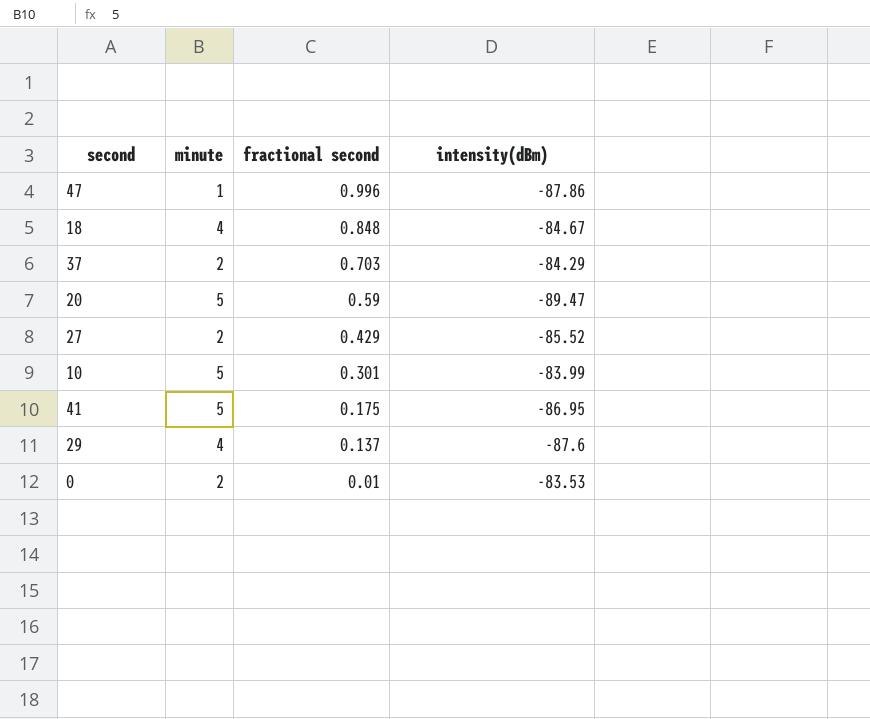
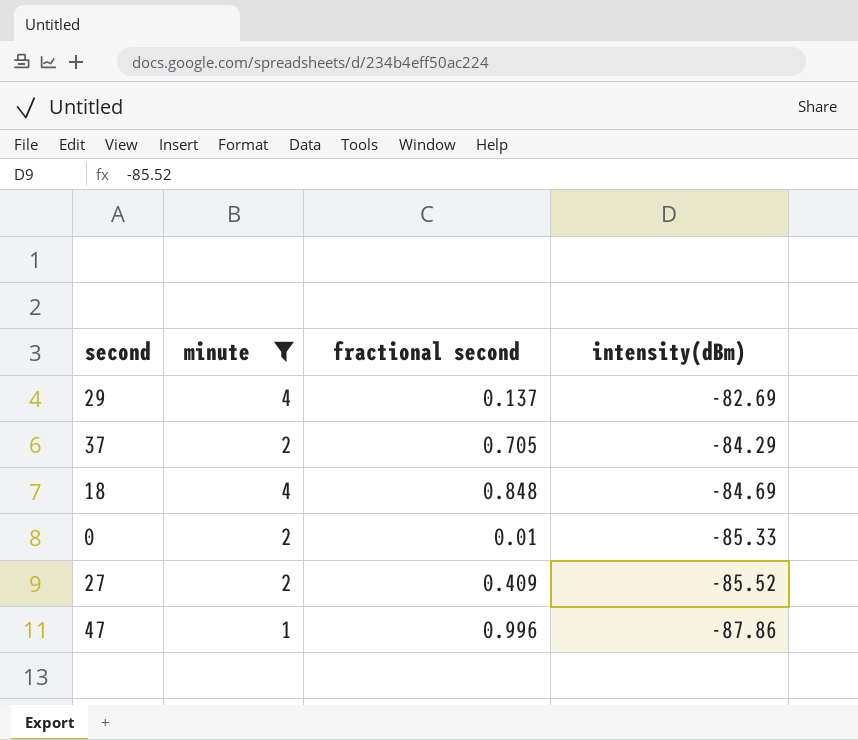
filter: none -> minute != 5
row order: fractional second descending -> intensity(dBm) descending
29 | intensity(dBm): -87.6 -> -82.69
37 | fractional second: 0.703 -> 0.705
18 | intensity(dBm): -84.67 -> -84.69
0 | intensity(dBm): -83.53 -> -85.33
27 | fractional second: 0.429 -> 0.409

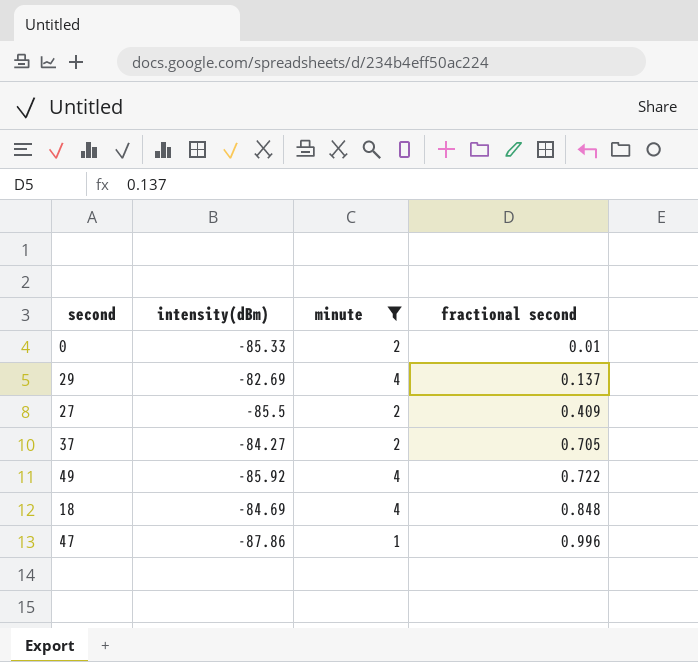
row order: intensity(dBm) descending -> fractional second ascending
column intensity(dBm) | position: 4 -> 2
27 | intensity(dBm): -85.52 -> -85.5
37 | intensity(dBm): -84.29 -> -84.27
row 49: none -> -85.92 | 4 | 0.722

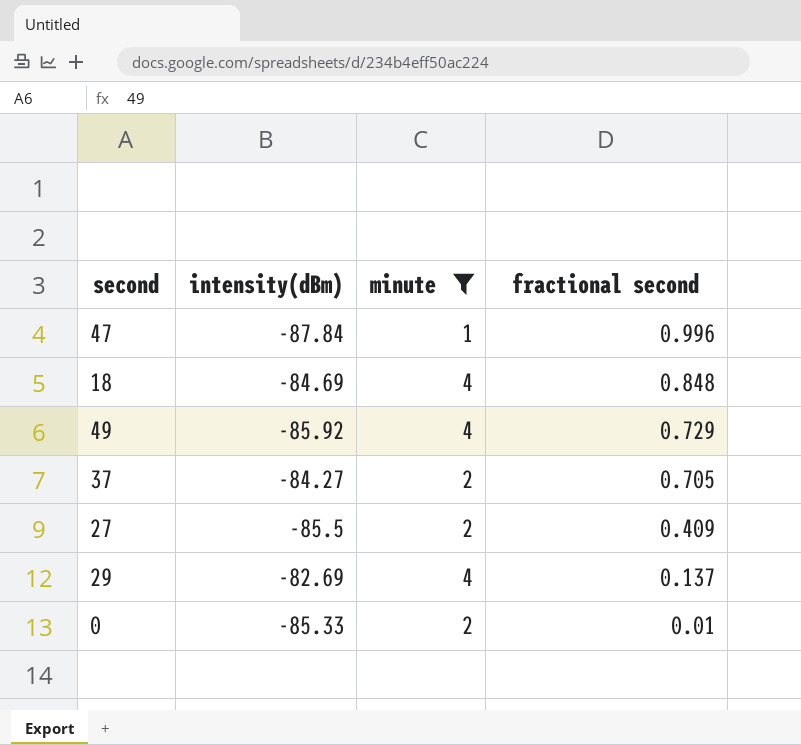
row order: fractional second ascending -> fractional second descending
47 | intensity(dBm): -87.86 -> -87.84
49 | fractional second: 0.722 -> 0.729

